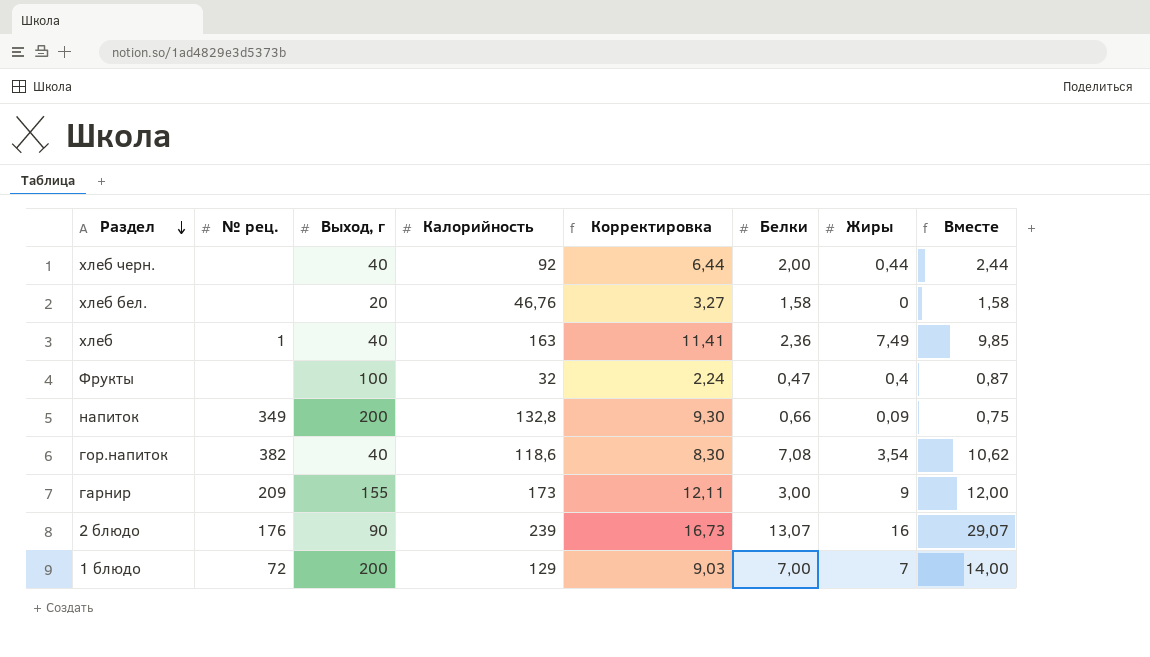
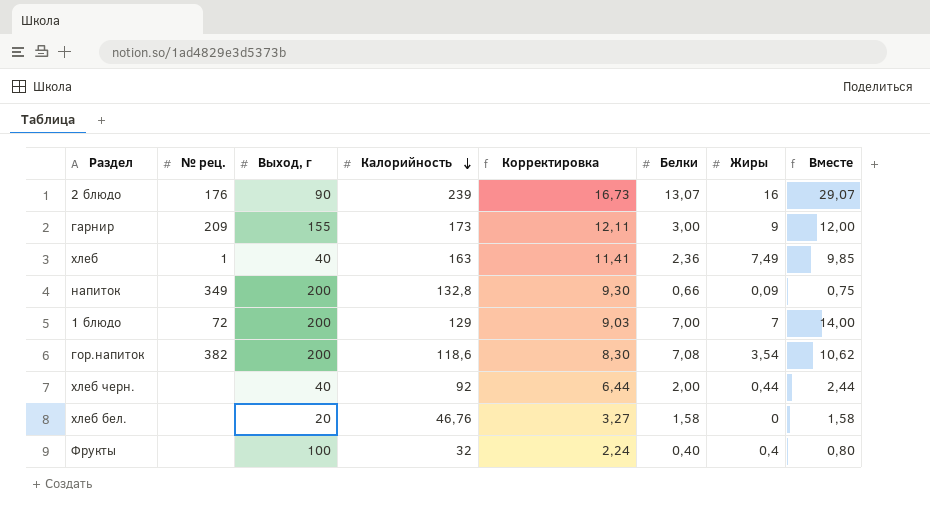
row order: Раздел descending -> Калорийность descending
гор.напиток | Выход, г: 40 -> 200
Фрукты | Белки: 0,47 -> 0,40
Фрукты | Вместе: 0,87 -> 0,80

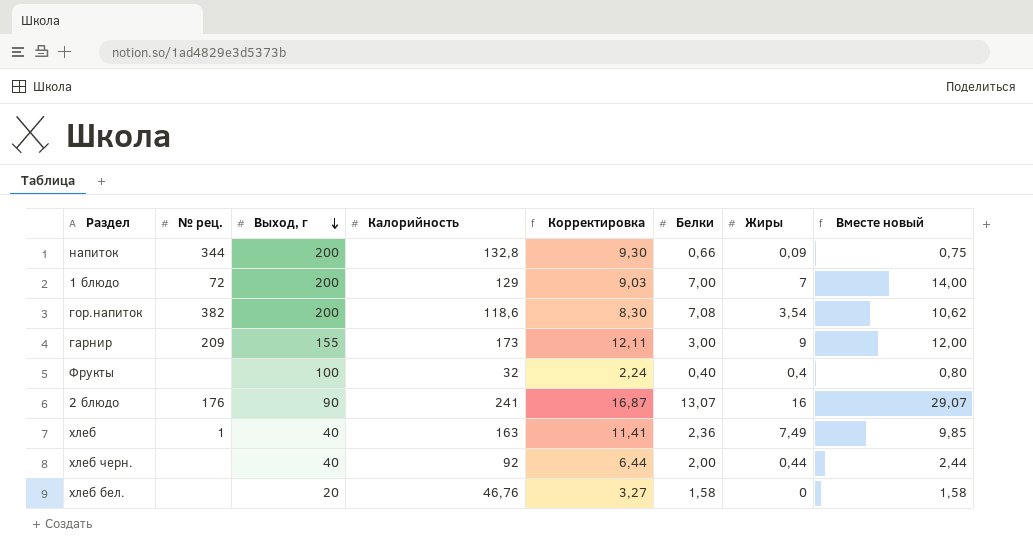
row order: Калорийность descending -> Выход, г descending
column name: Вместе -> Вместе новый
напиток | № рец.: 349 -> 344
2 блюдо | Калорийность: 239 -> 241
2 блюдо | Корректировка: 16,73 -> 16,87

